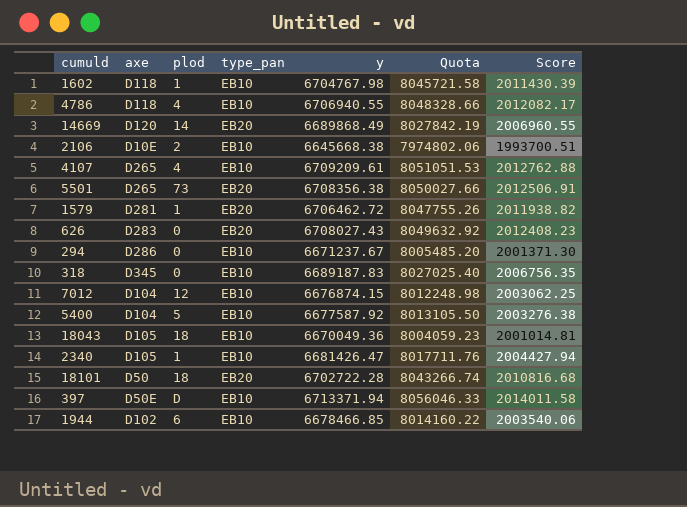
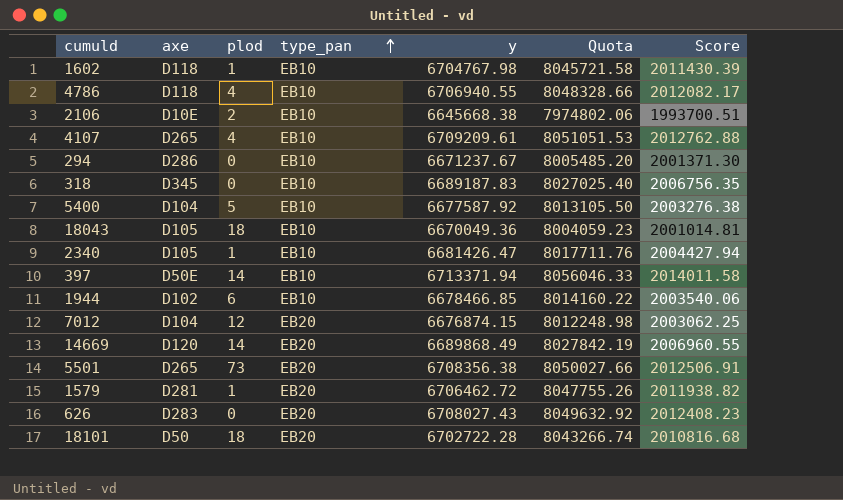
row order: none -> type_pan ascending
397 | plod: D -> 14
7012 | type_pan: EB10 -> EB20

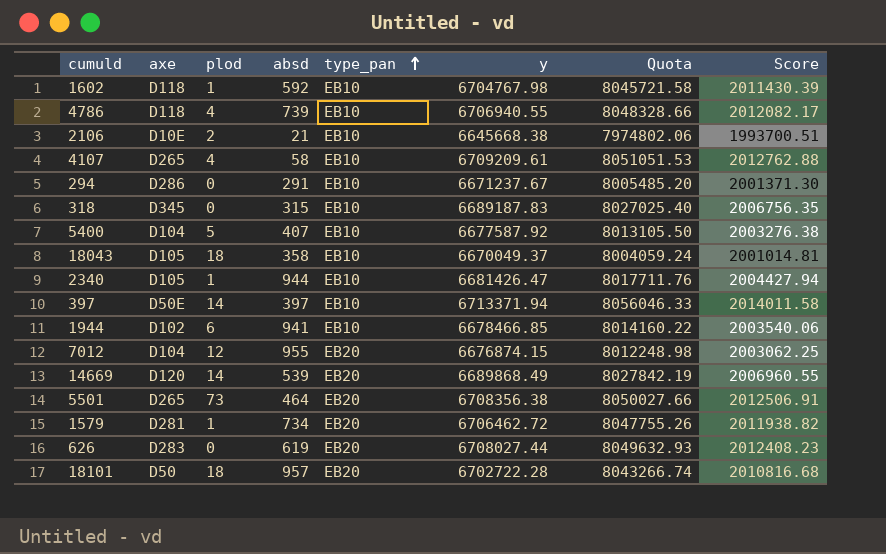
column absd | position: none -> 4
18043 | y: 6670049.36 -> 6670049.37
18043 | Quota: 8004059.23 -> 8004059.24
626 | y: 6708027.43 -> 6708027.44
626 | Quota: 8049632.92 -> 8049632.93

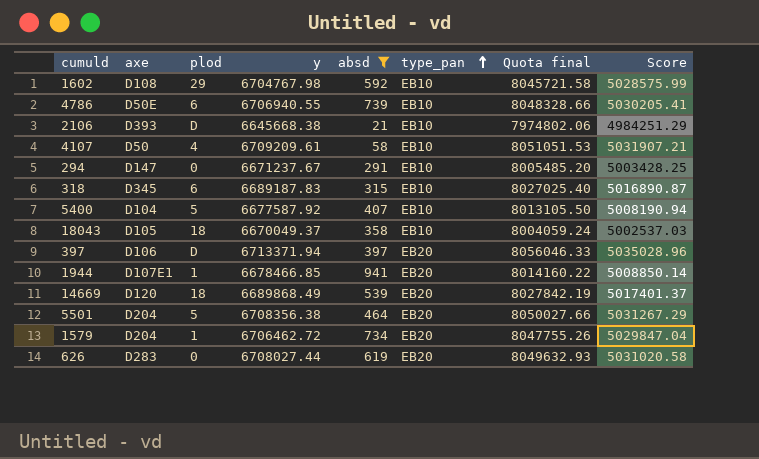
filter: none -> absd <= 941
column y | position: 6 -> 4
column name: Quota -> Quota final
column Score | formula: [y] * 0.3 -> [y] * 0.75
1602 | axe: D118 -> D108
1602 | plod: 1 -> 29
4786 | axe: D118 -> D50E
4786 | plod: 4 -> 6
2106 | axe: D10E -> D393
2106 | plod: 2 -> D
4107 | axe: D265 -> D50
294 | axe: D286 -> D147
318 | plod: 0 -> 6
397 | axe: D50E -> D106
397 | plod: 14 -> D
397 | type_pan: EB10 -> EB20
1944 | axe: D102 -> D107E1
1944 | plod: 6 -> 1
1944 | type_pan: EB10 -> EB20
14669 | plod: 14 -> 18
5501 | axe: D265 -> D204
5501 | plod: 73 -> 5
1579 | axe: D281 -> D204

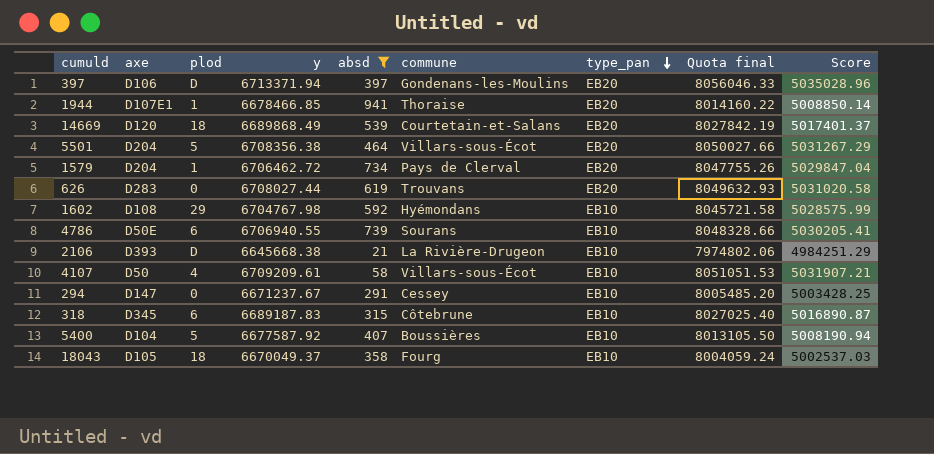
row order: type_pan ascending -> type_pan descending
column commune | position: none -> 6

